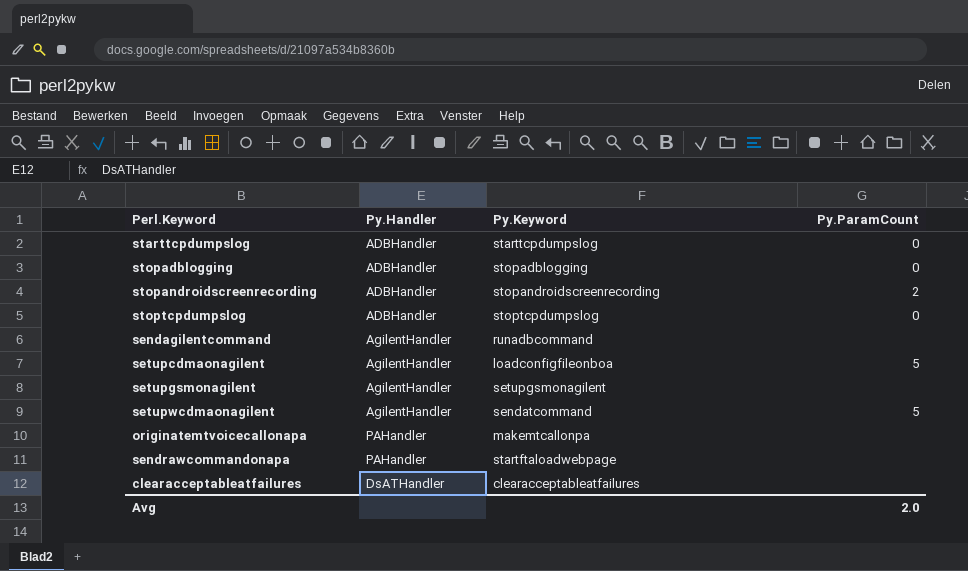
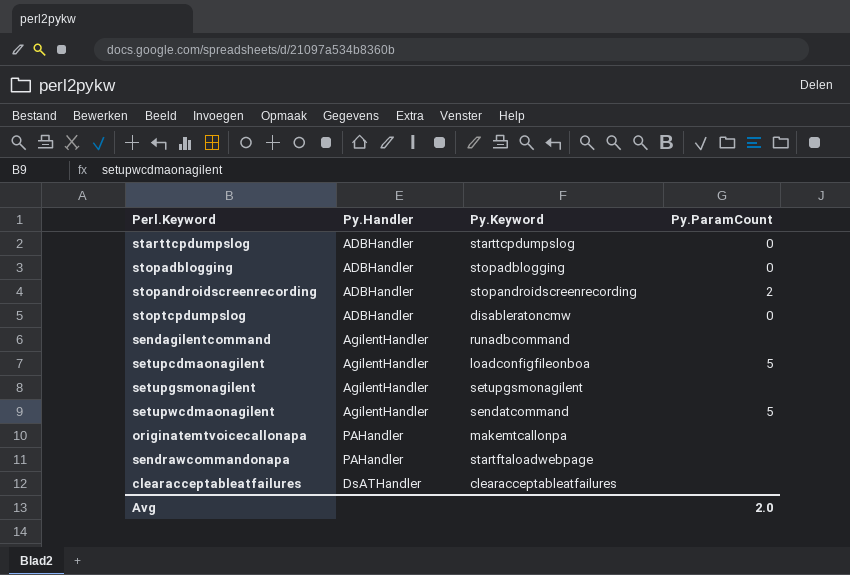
stoptcpdumpslog | Py.Keyword: stoptcpdumpslog -> disableratoncmw

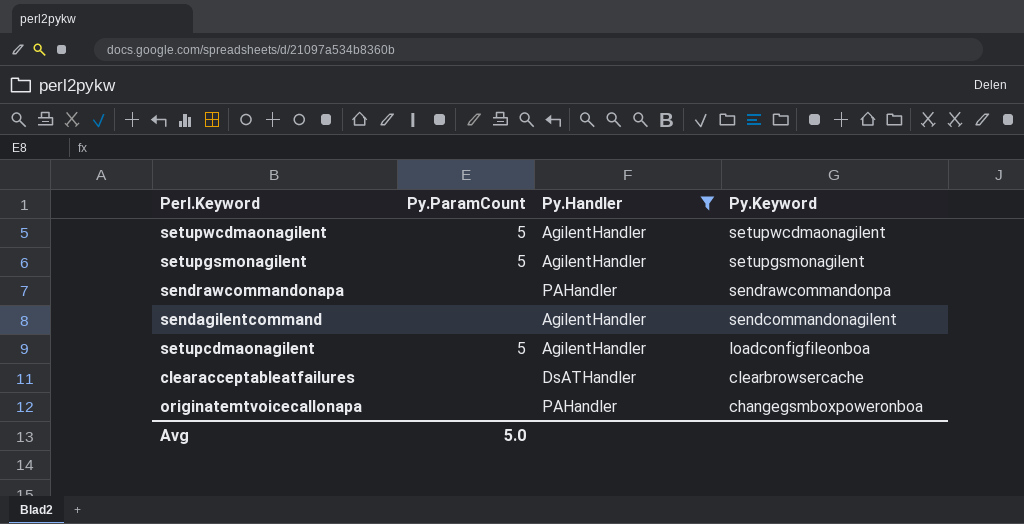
filter: none -> Py.Handler != ADBHandler
row order: none -> Py.Keyword descending
column Py.ParamCount | position: 4 -> 2
setupwcdmaonagilent | Py.Keyword: sendatcommand -> setupwcdmaonagilent
setupgsmonagilent | Py.ParamCount: none -> 5
sendrawcommandonapa | Py.Keyword: startftaloadwebpage -> sendrawcommandonpa
sendagilentcommand | Py.Keyword: runadbcommand -> sendcommandonagilent
clearacceptableatfailures | Py.Keyword: clearacceptableatfailures -> clearbrowsercache
originatemtvoicecallonapa | Py.Keyword: makemtcallonpa -> changegsmboxpoweronboa
Avg | Py.ParamCount: 2.0 -> 5.0

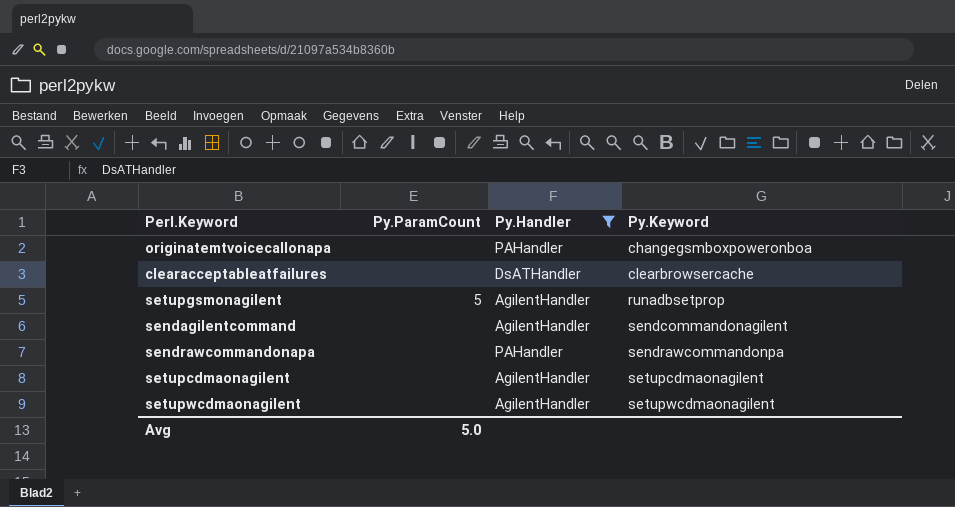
row order: Py.Keyword descending -> Py.Keyword ascending
setupgsmonagilent | Py.Keyword: setupgsmonagilent -> runadbsetprop
setupcdmaonagilent | Py.ParamCount: 5 -> none
setupcdmaonagilent | Py.Keyword: loadconfigfileonboa -> setupcdmaonagilent
setupwcdmaonagilent | Py.ParamCount: 5 -> none

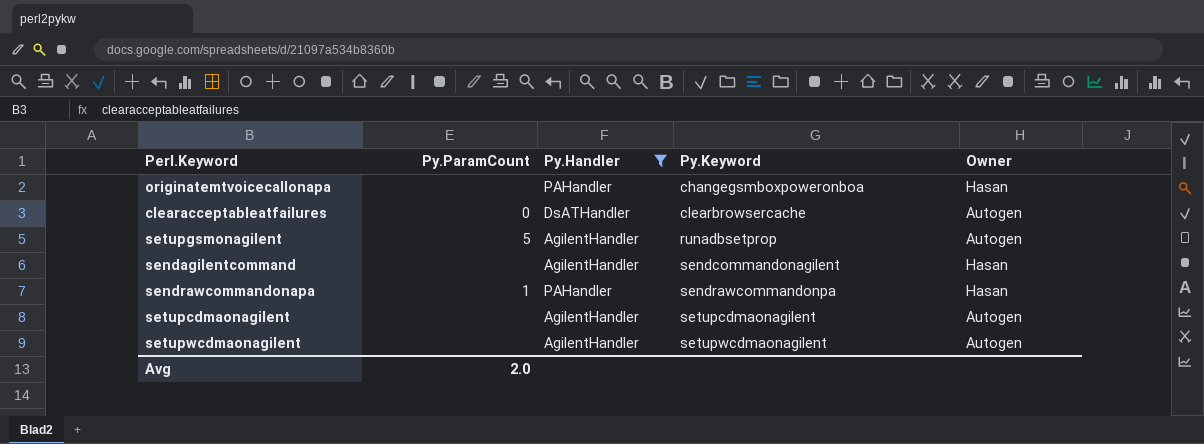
column Owner | position: none -> 5
clearacceptableatfailures | Py.ParamCount: none -> 0
sendrawcommandonapa | Py.ParamCount: none -> 1
Avg | Py.ParamCount: 5.0 -> 2.0

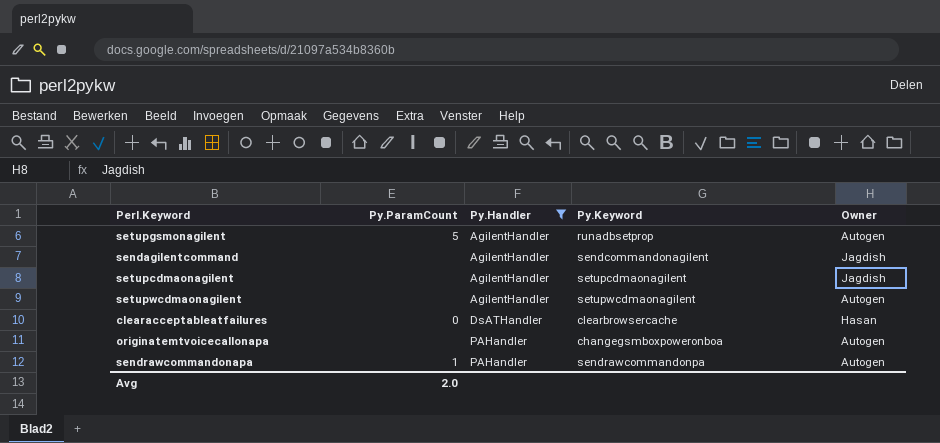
row order: Py.Keyword ascending -> Py.Handler ascending
sendagilentcommand | Owner: Hasan -> Jagdish
setupcdmaonagilent | Owner: Autogen -> Jagdish
clearacceptableatfailures | Owner: Autogen -> Hasan
originatemtvoicecallonapa | Owner: Hasan -> Autogen
sendrawcommandonapa | Owner: Hasan -> Autogen

